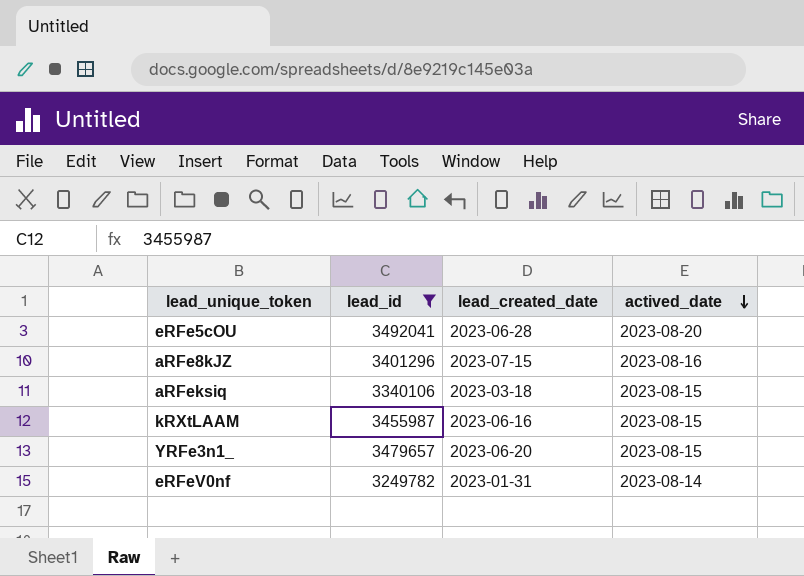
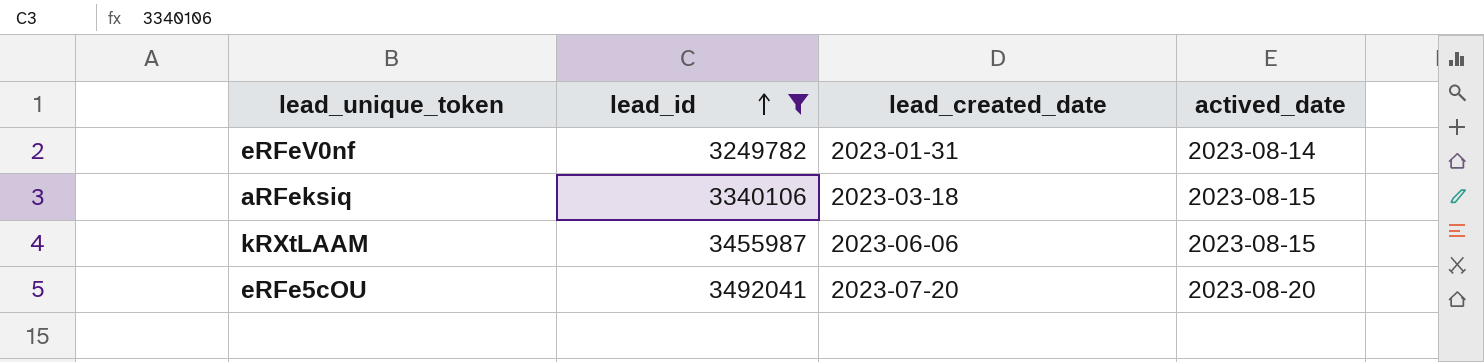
row order: actived_date descending -> lead_id ascending
row aRFe8kJZ: 3401296 | 2023-07-15 | 2023-08-16 -> none
row YRFe3n1_: 3479657 | 2023-06-20 | 2023-08-15 -> none
kRXtLAAM | lead_created_date: 2023-06-16 -> 2023-06-06
eRFe5cOU | lead_created_date: 2023-06-28 -> 2023-07-20

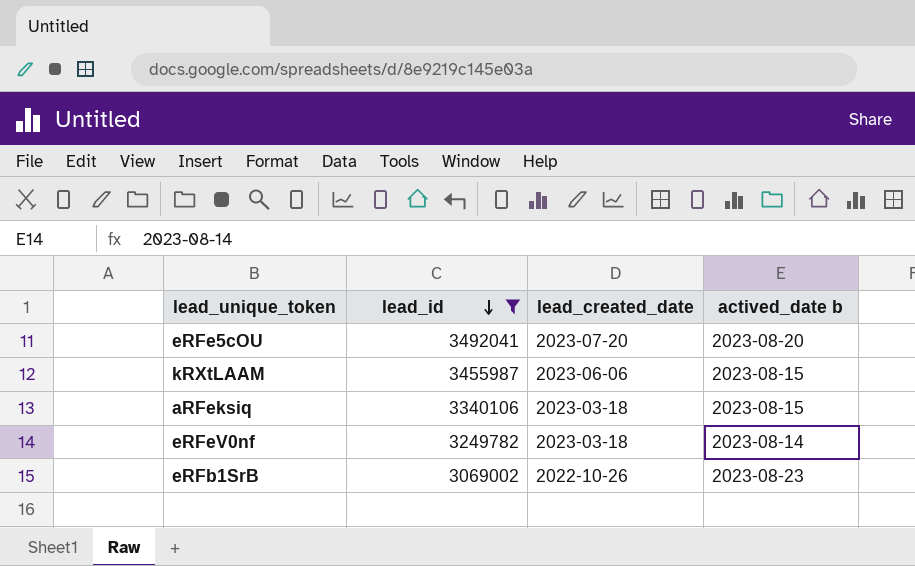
row order: lead_id ascending -> lead_id descending
column name: actived_date -> actived_date b
eRFeV0nf | lead_created_date: 2023-01-31 -> 2023-03-18
row eRFb1SrB: none -> 3069002 | 2022-10-26 | 2023-08-23

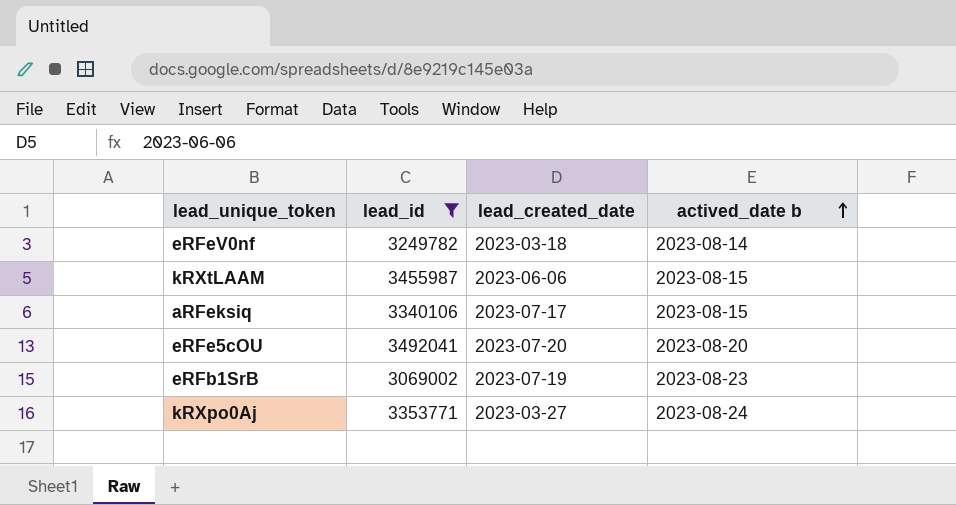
row order: lead_id descending -> actived_date b ascending
aRFeksiq | lead_created_date: 2023-03-18 -> 2023-07-17
eRFb1SrB | lead_created_date: 2022-10-26 -> 2023-07-19
row kRXpo0Aj: none -> 3353771 | 2023-03-27 | 2023-08-24

